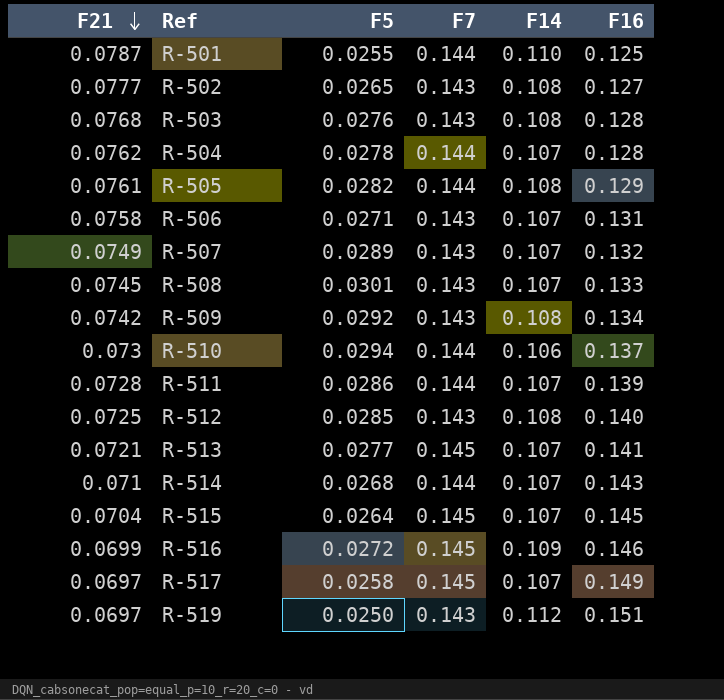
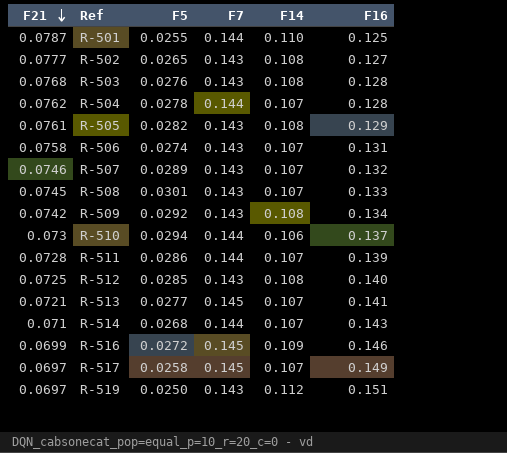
row R-515: 0.0704 | 0.0264 | 0.145 | 0.107 | 0.145 -> none
R-505 | F7: 0.144 -> 0.143
R-506 | F5: 0.0271 -> 0.0274
R-507 | F21: 0.0749 -> 0.0746

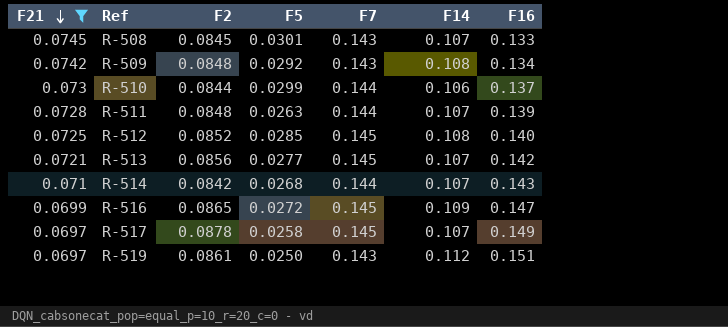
filter: none -> F21 <= 0.0745
column F2 | position: none -> 3
R-510 | F5: 0.0294 -> 0.0299
R-511 | F5: 0.0286 -> 0.0263
R-512 | F7: 0.143 -> 0.145
R-513 | F16: 0.141 -> 0.142
R-516 | F16: 0.146 -> 0.147

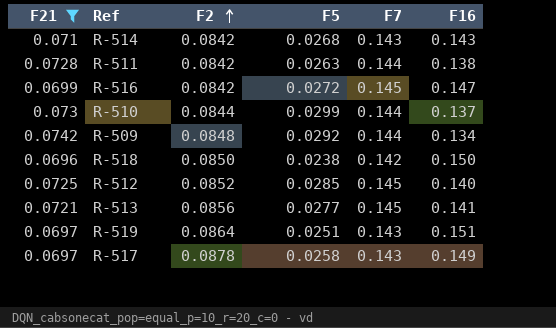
row order: F21 descending -> F2 ascending
column F14 | position: 6 -> none
row R-508: 0.0745 | 0.0845 | 0.0301 | 0.143 | 0.107 | 0.133 -> none
R-514 | F7: 0.144 -> 0.143
R-511 | F2: 0.0848 -> 0.0842
R-511 | F16: 0.139 -> 0.138
R-516 | F2: 0.0865 -> 0.0842
R-509 | F7: 0.143 -> 0.144
row R-518: none -> 0.0696 | 0.0850 | 0.0238 | 0.142 | 0.150
R-513 | F16: 0.142 -> 0.141
R-519 | F2: 0.0861 -> 0.0864
R-519 | F5: 0.0250 -> 0.0251
R-517 | F7: 0.145 -> 0.143

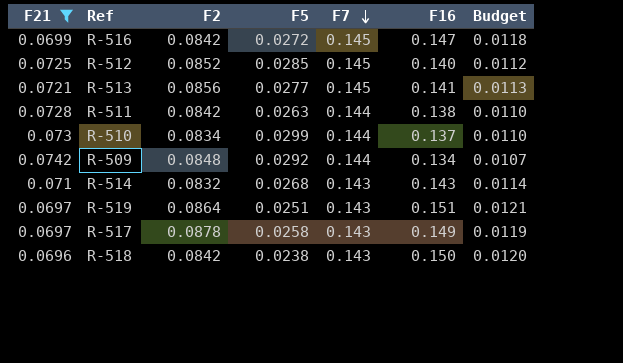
row order: F2 ascending -> F7 descending
column Budget | formula: none -> [F16] * 0.08
R-510 | F2: 0.0844 -> 0.0834
R-514 | F2: 0.0842 -> 0.0832
R-518 | F2: 0.0850 -> 0.0842
R-518 | F7: 0.142 -> 0.143

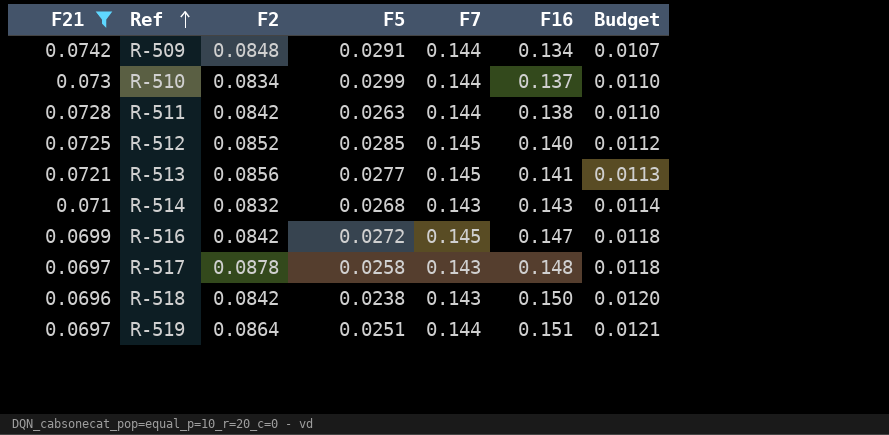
row order: F7 descending -> Ref ascending
R-509 | F5: 0.0292 -> 0.0291
R-517 | F16: 0.149 -> 0.148
R-517 | Budget: 0.0119 -> 0.0118
R-519 | F7: 0.143 -> 0.144

